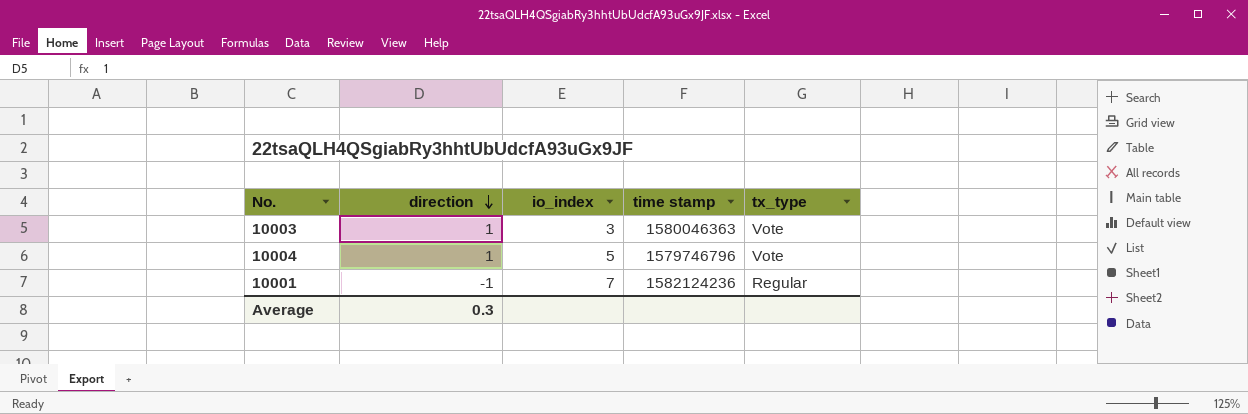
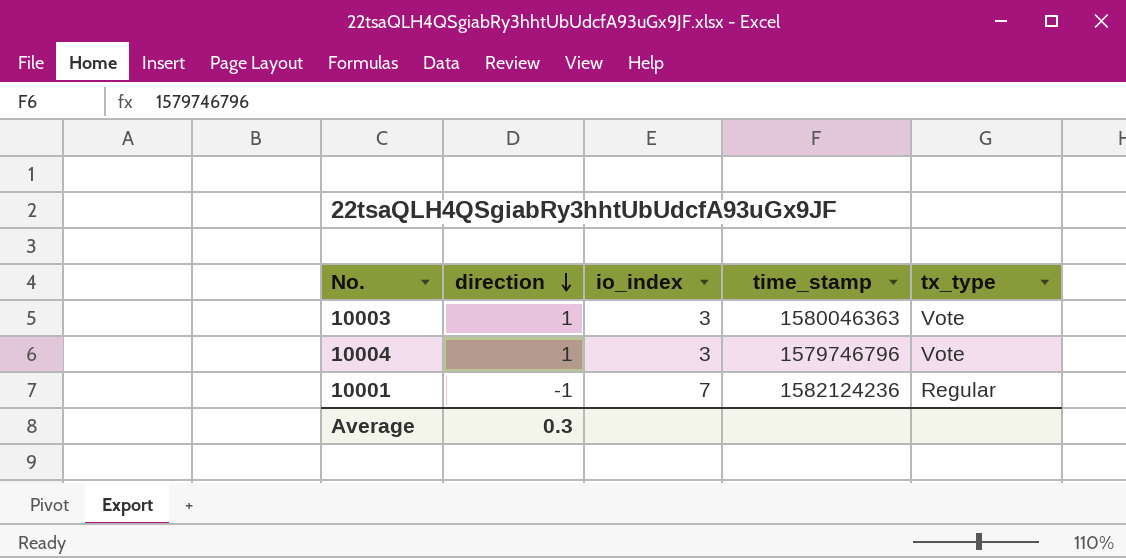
column name: time stamp -> time_stamp
10004 | io_index: 5 -> 3

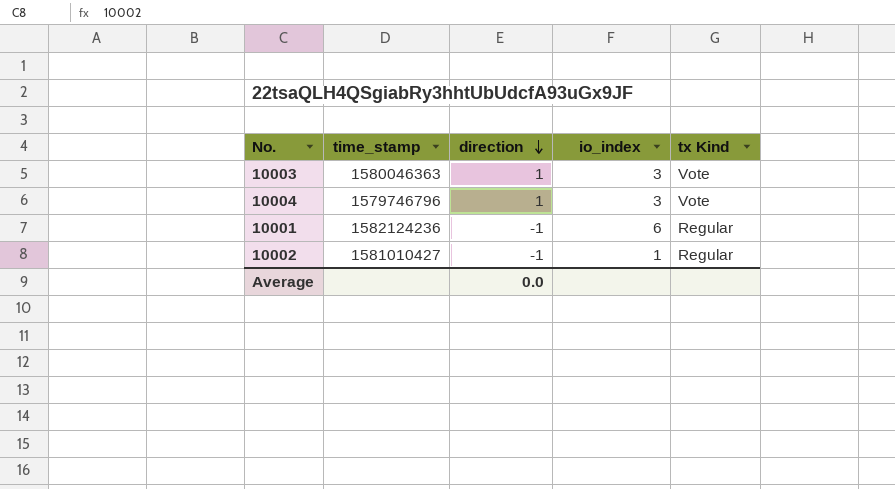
column time_stamp | position: 4 -> 2
column name: tx_type -> tx Kind
10001 | io_index: 7 -> 6
row 10002: none -> 1581010427 | -1 | 1 | Regular
Average | direction: 0.3 -> 0.0

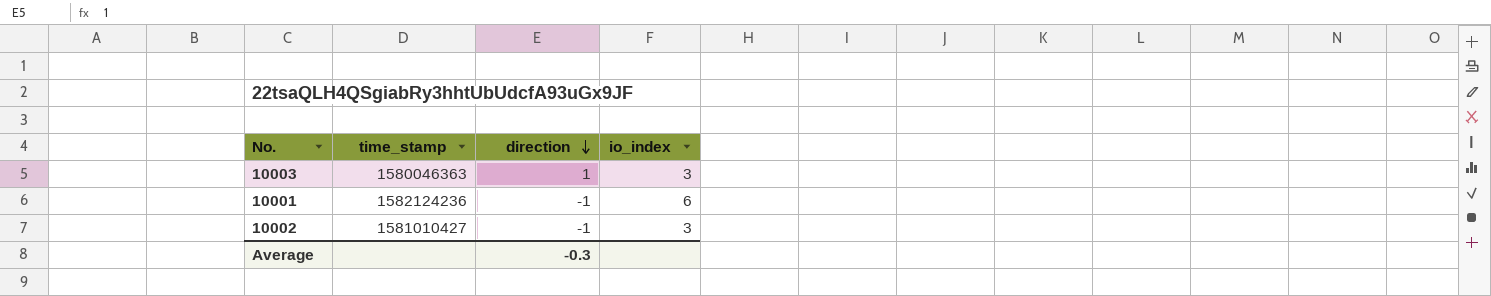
column tx Kind | position: 5 -> none
row 10004: 1579746796 | 1 | 3 | Vote -> none
10002 | io_index: 1 -> 3
Average | direction: 0.0 -> -0.3

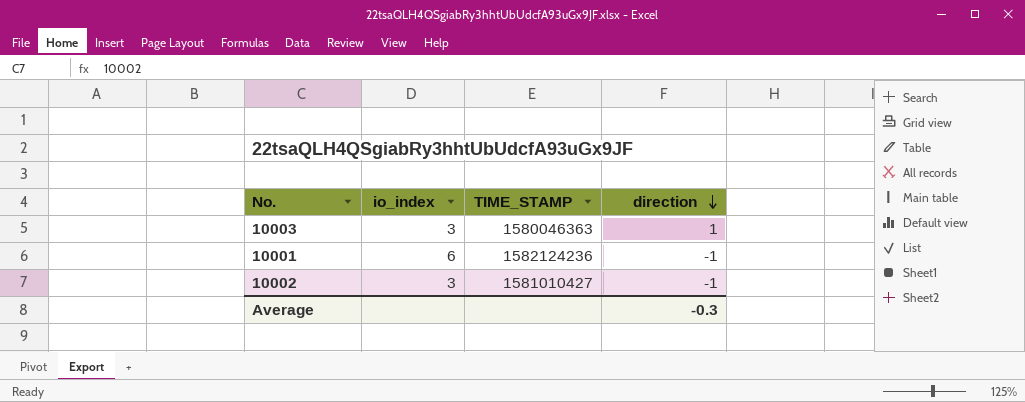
column io_index | position: 4 -> 2
column name: time_stamp -> TIME_STAMP

